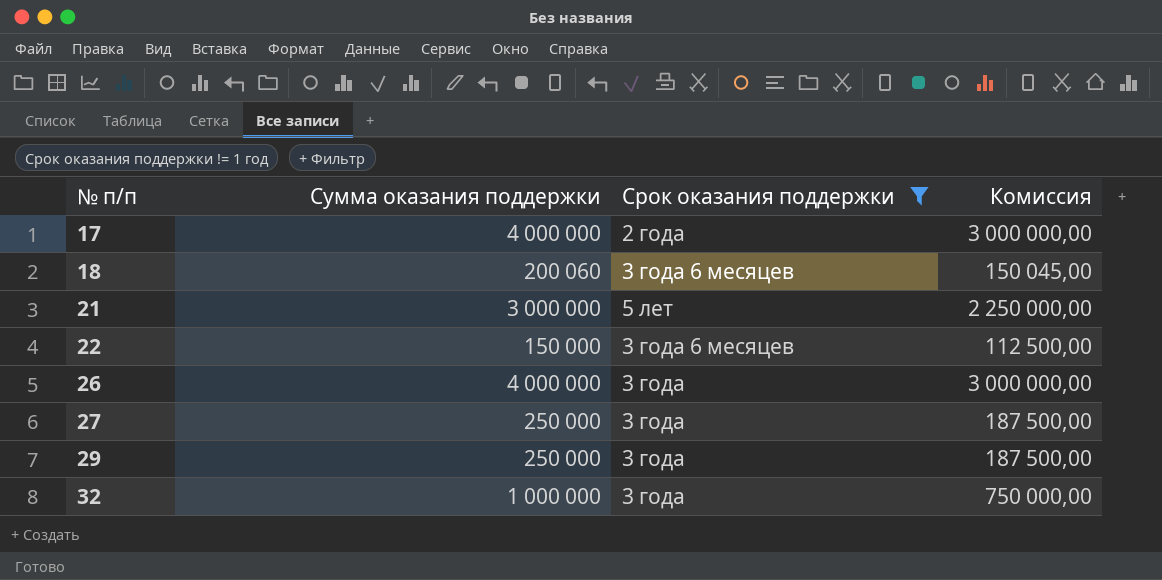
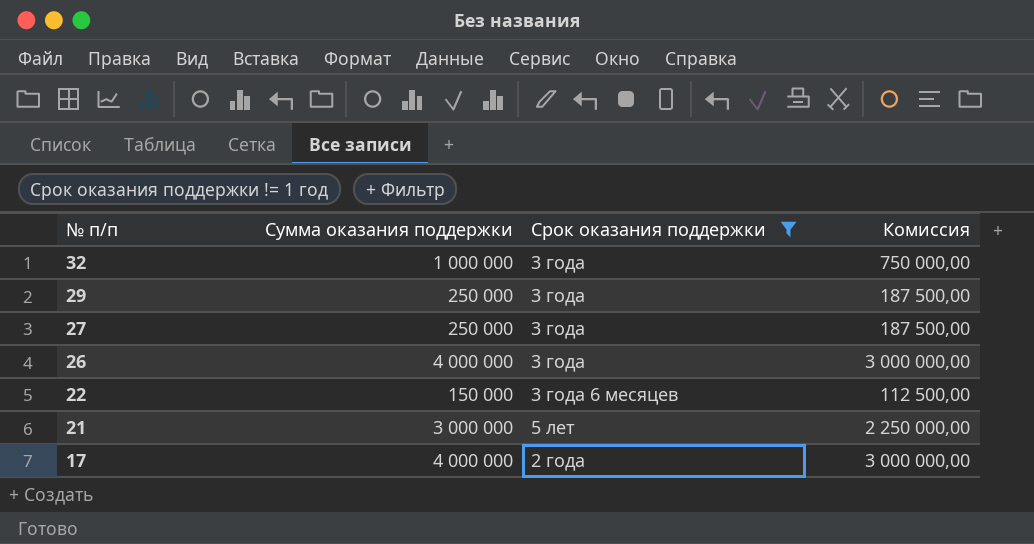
row order: № п/п ascending -> № п/п descending
row 18: 200 060 | 3 года 6 месяцев | 150 045,00 -> none

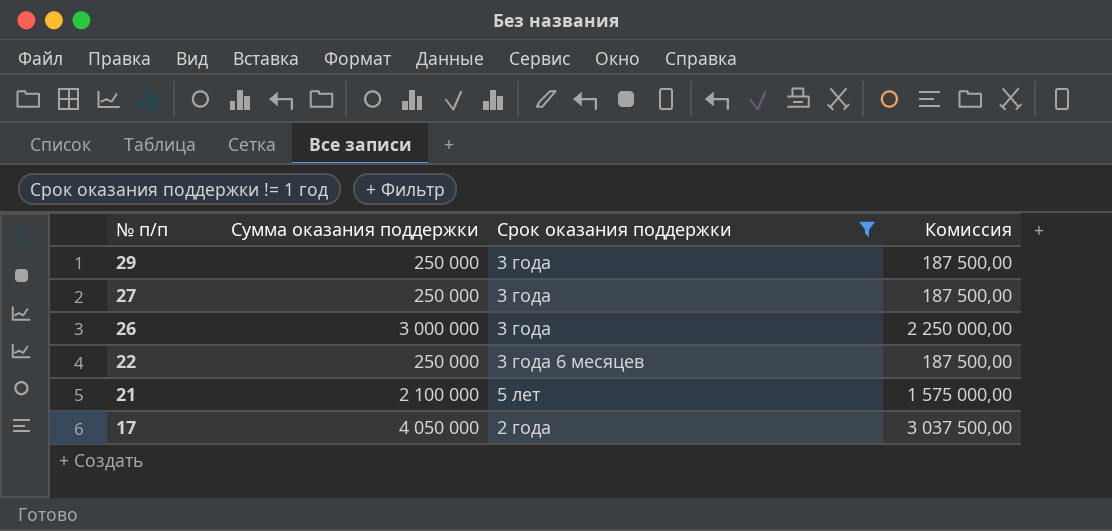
row 32: 1 000 000 | 3 года | 750 000,00 -> none
26 | Сумма оказания поддержки: 4 000 000 -> 3 000 000
26 | Комиссия: 3 000 000,00 -> 2 250 000,00
22 | Сумма оказания поддержки: 150 000 -> 250 000
22 | Комиссия: 112 500,00 -> 187 500,00
21 | Сумма оказания поддержки: 3 000 000 -> 2 100 000
21 | Комиссия: 2 250 000,00 -> 1 575 000,00
17 | Сумма оказания поддержки: 4 000 000 -> 4 050 000
17 | Комиссия: 3 000 000,00 -> 3 037 500,00

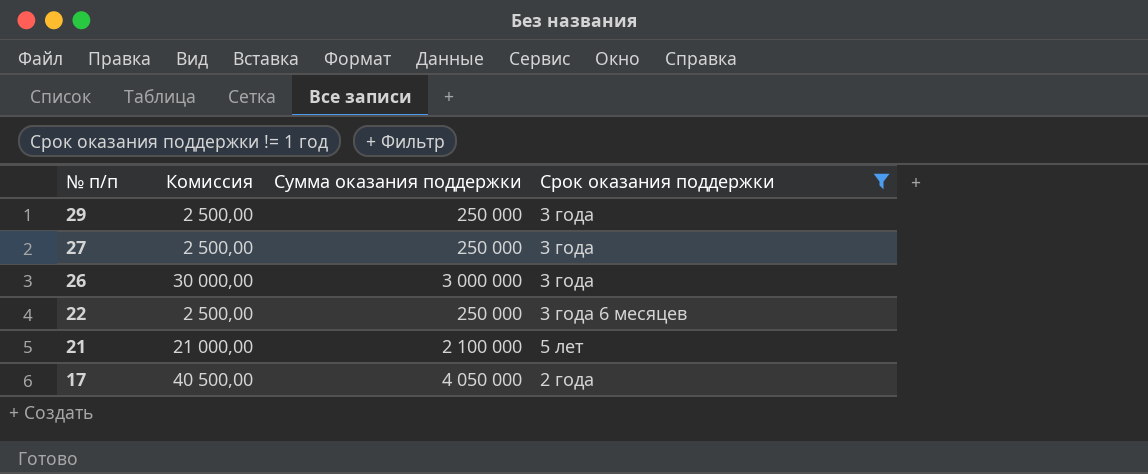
column Комиссия | formula: [Сумма оказания поддержки] * 0,75 -> [Сумма оказания поддержки] * 0,01
column Комиссия | position: 4 -> 2

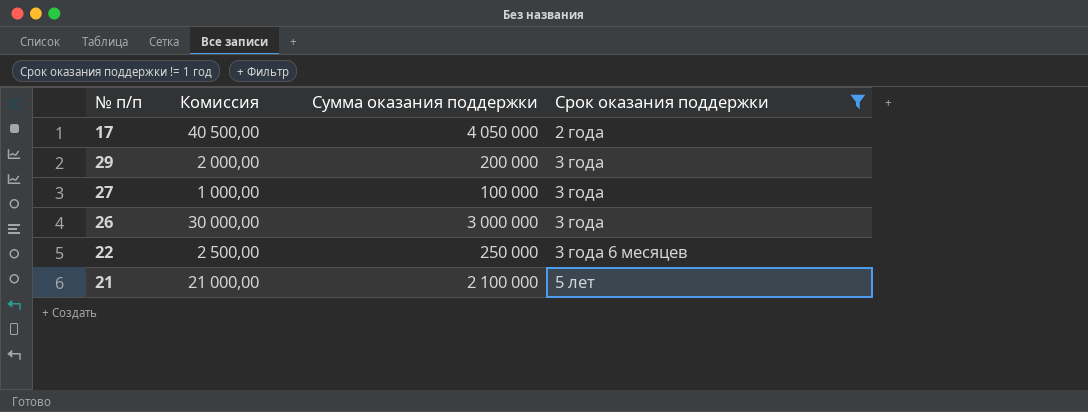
row order: № п/п descending -> Срок оказания поддержки ascending
29 | Комиссия: 2 500,00 -> 2 000,00
29 | Сумма оказания поддержки: 250 000 -> 200 000
27 | Комиссия: 2 500,00 -> 1 000,00
27 | Сумма оказания поддержки: 250 000 -> 100 000

